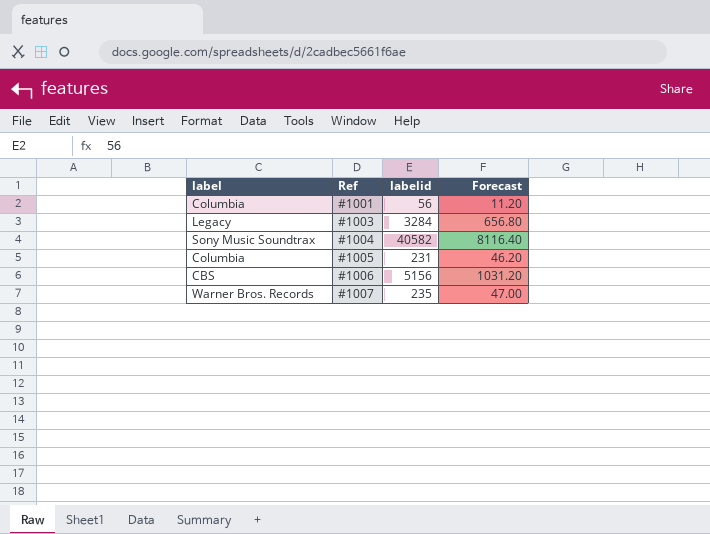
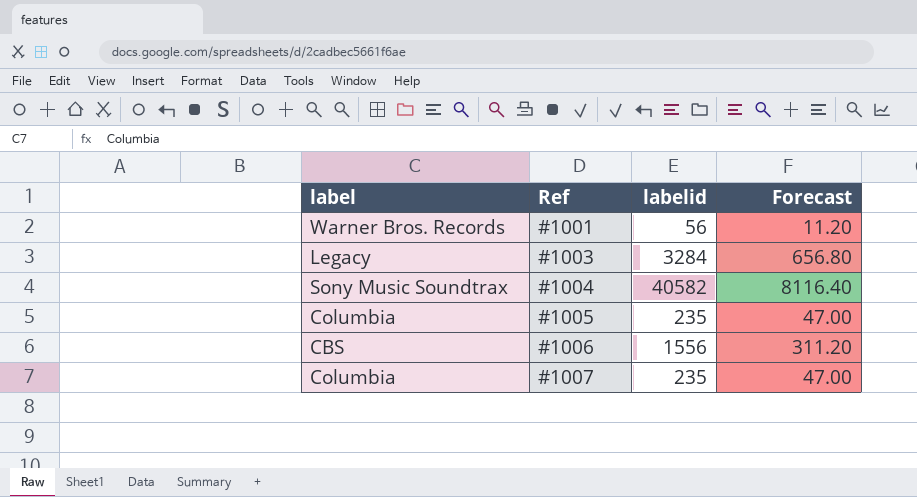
#1001 | label: Columbia -> Warner Bros. Records
#1005 | labelid: 231 -> 235
#1005 | Forecast: 46.20 -> 47.00
#1006 | labelid: 5156 -> 1556
#1006 | Forecast: 1031.20 -> 311.20
#1007 | label: Warner Bros. Records -> Columbia

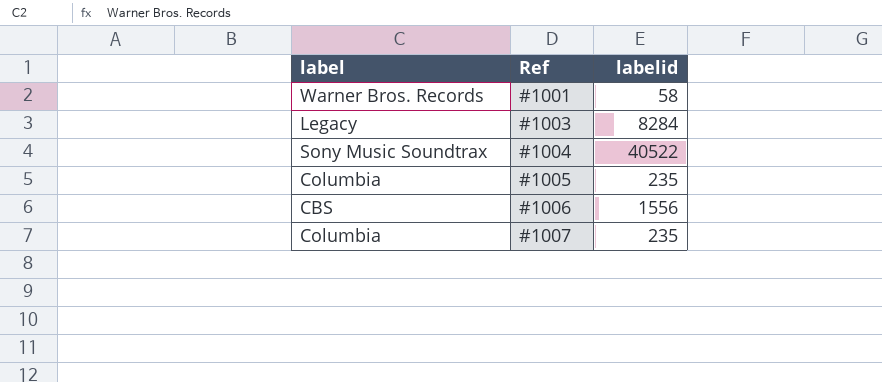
column Forecast | formula: [labelid] * 0.2 -> none
#1001 | labelid: 56 -> 58
#1003 | labelid: 3284 -> 8284
#1004 | labelid: 40582 -> 40522

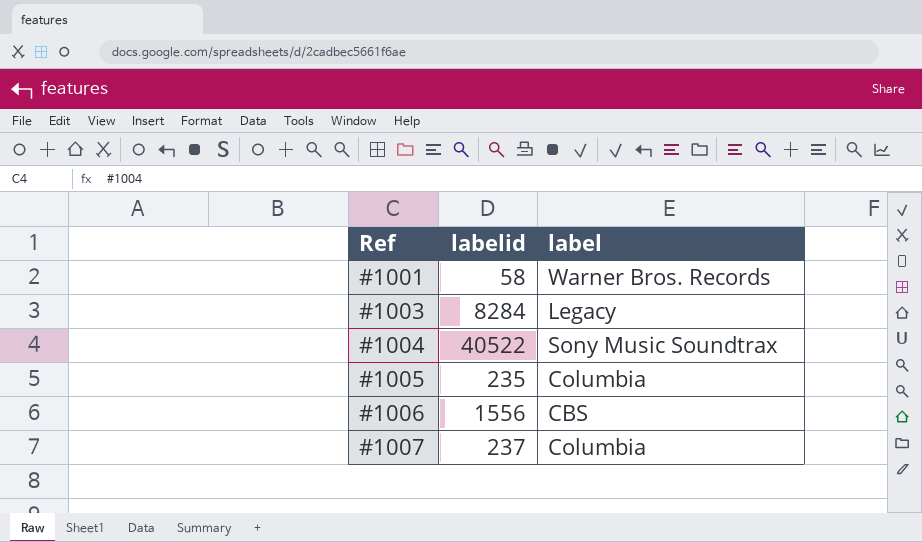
column label | position: 1 -> 3
#1007 | labelid: 235 -> 237

